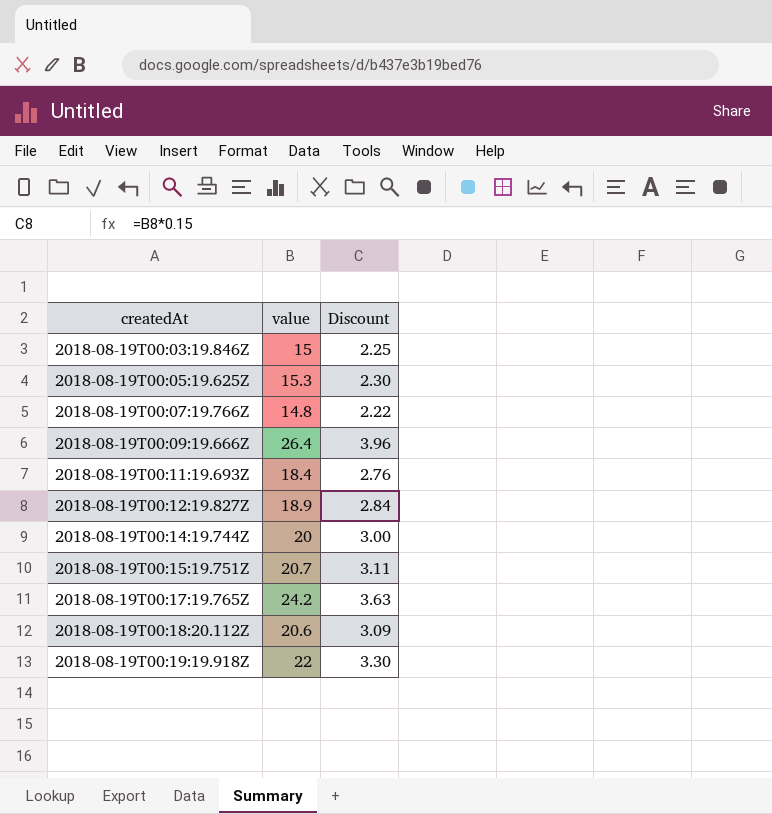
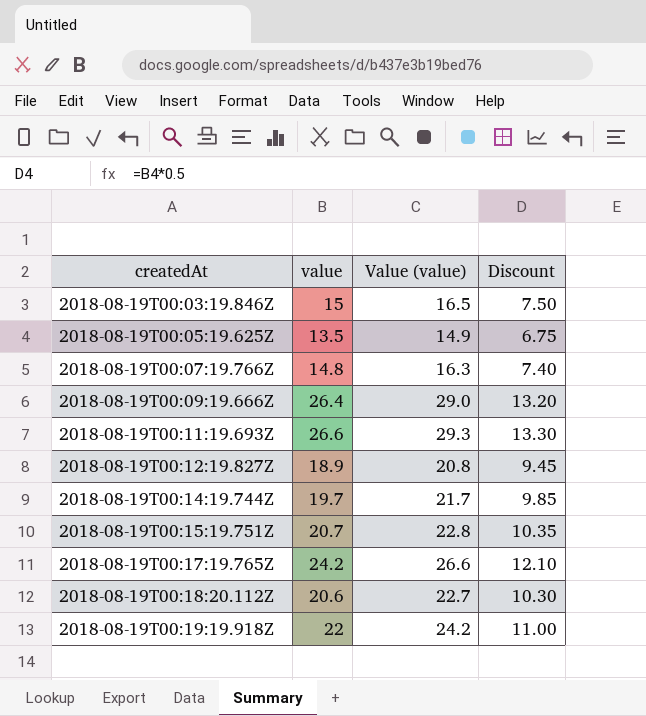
column Value (value) | formula: none -> [value] * 1.1
column Discount | formula: [value] * 0.15 -> [value] * 0.5
2018-08-19T00:05:19.625Z | value: 15.3 -> 13.5
2018-08-19T00:11:19.693Z | value: 18.4 -> 26.6
2018-08-19T00:14:19.744Z | value: 20 -> 19.7

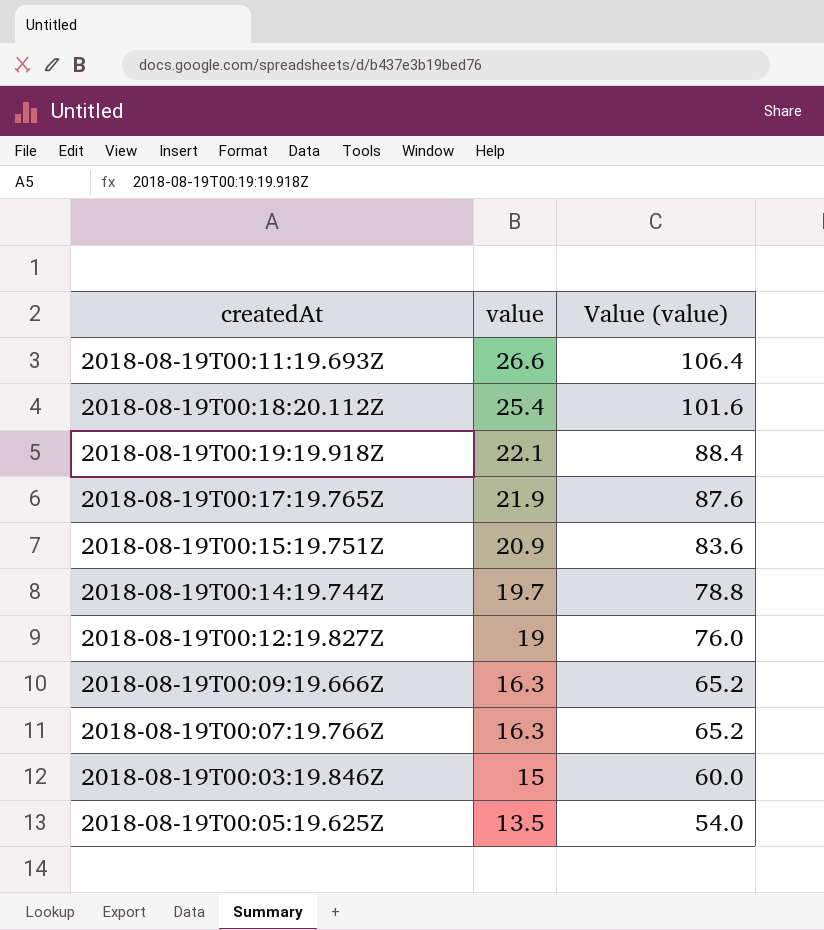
row order: createdAt ascending -> value descending
column Discount | formula: [value] * 0.5 -> none
column Value (value) | formula: [value] * 1.1 -> [value] * 4
2018-08-19T00:18:20.112Z | value: 20.6 -> 25.4
2018-08-19T00:19:19.918Z | value: 22 -> 22.1
2018-08-19T00:17:19.765Z | value: 24.2 -> 21.9
2018-08-19T00:15:19.751Z | value: 20.7 -> 20.9
2018-08-19T00:12:19.827Z | value: 18.9 -> 19
2018-08-19T00:09:19.666Z | value: 26.4 -> 16.3
2018-08-19T00:07:19.766Z | value: 14.8 -> 16.3

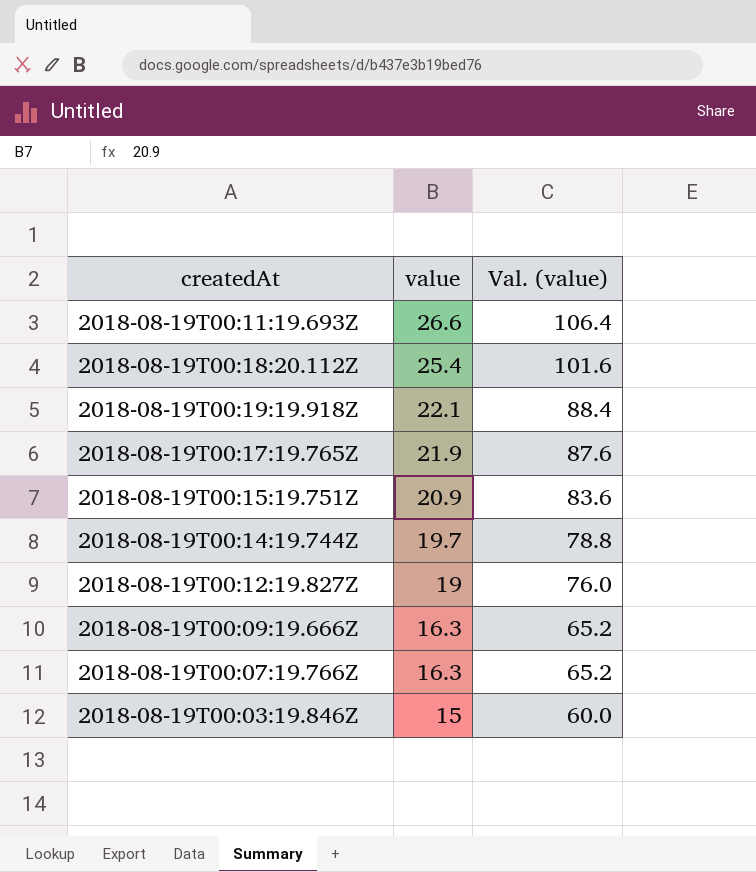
column name: Value (value) -> Val. (value)
row 2018-08-19T00:05:19.625Z: 13.5 | 54.0 -> none

